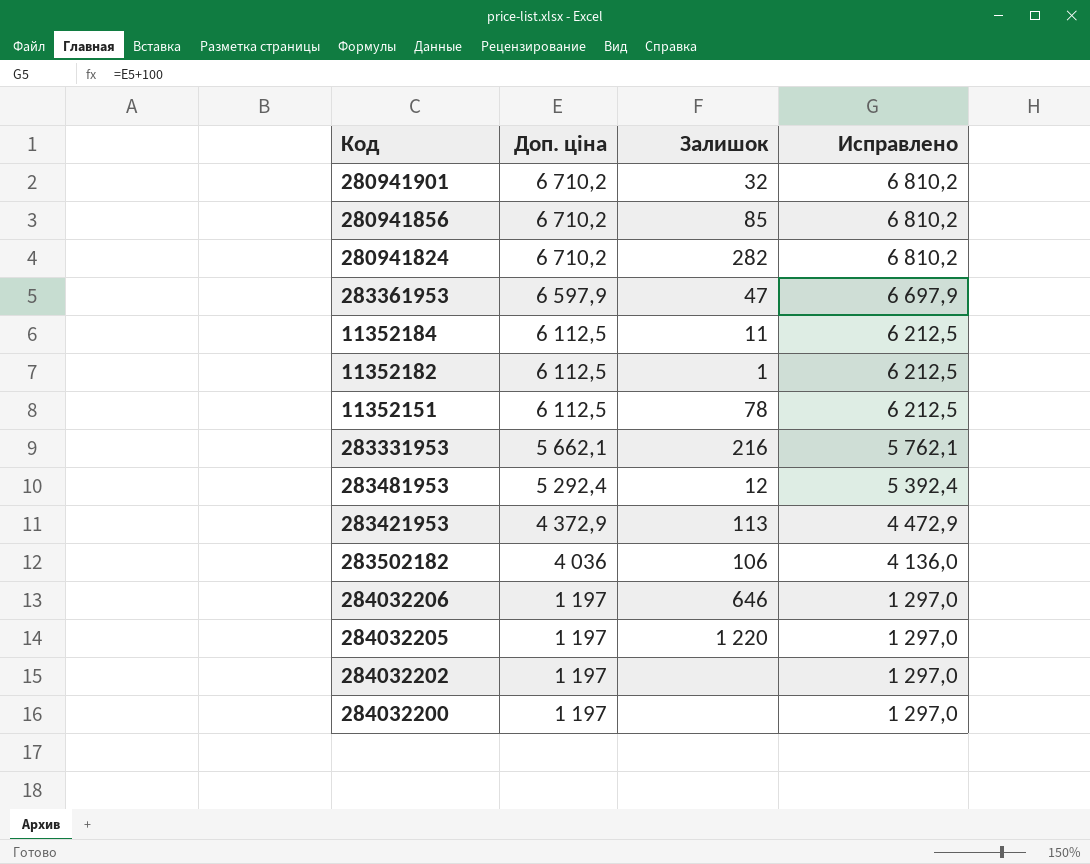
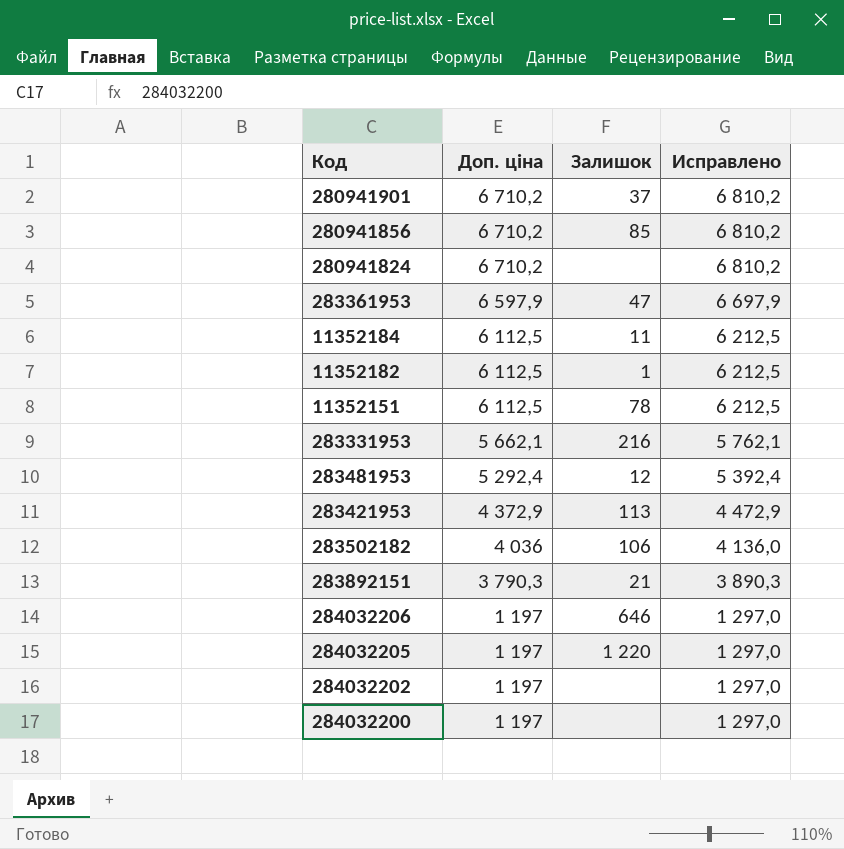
280941901 | Залишок: 32 -> 37
280941824 | Залишок: 282 -> none
row 283892151: none -> 3 790,3 | 21 | 3 890,3

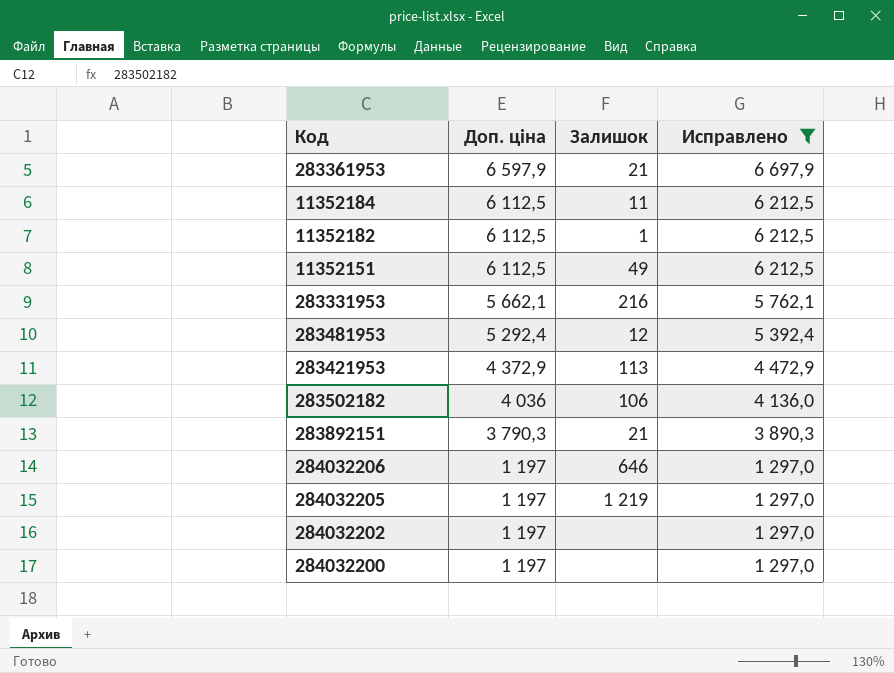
filter: none -> Исправлено != 6 810,2
283361953 | Залишок: 47 -> 21
11352151 | Залишок: 78 -> 49
284032205 | Залишок: 1 220 -> 1 219

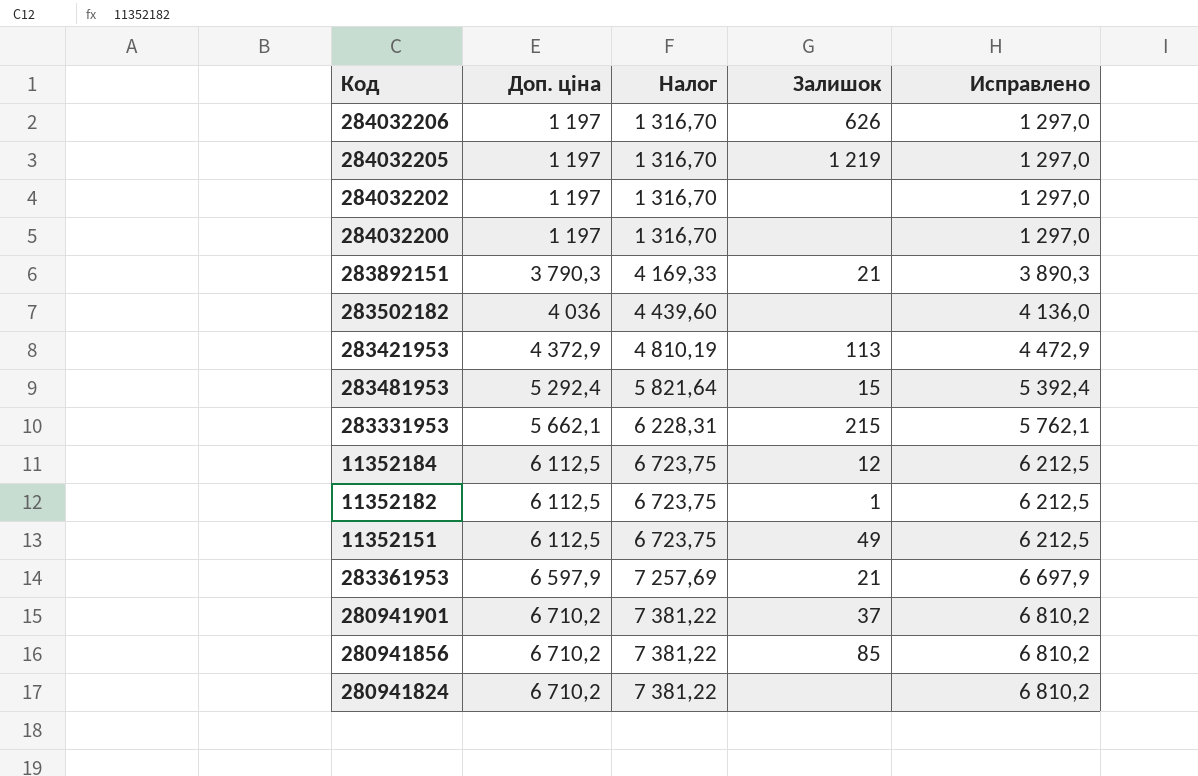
filter: Исправлено != 6 810,2 -> none
row order: Доп. ціна descending -> Доп. ціна ascending
column Налог | formula: none -> [Доп. ціна] * 1,1
284032206 | Залишок: 646 -> 626
283502182 | Залишок: 106 -> none
283481953 | Залишок: 12 -> 15
283331953 | Залишок: 216 -> 215
11352184 | Залишок: 11 -> 12

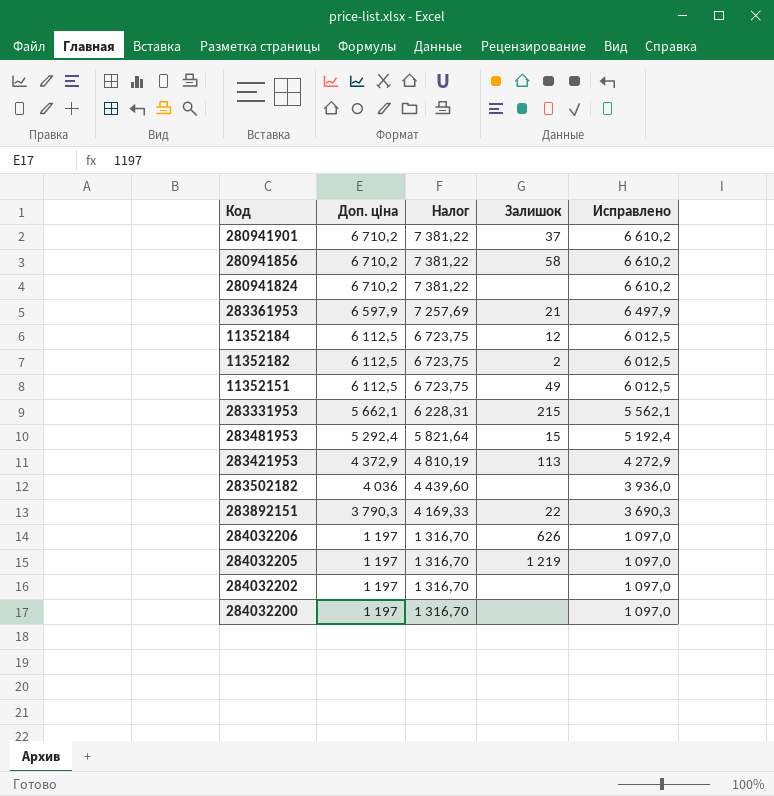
row order: Доп. ціна ascending -> Доп. ціна descending
column Исправлено | formula: [Доп. ціна] + 100 -> [Доп. ціна] - 100
280941856 | Залишок: 85 -> 58
11352182 | Залишок: 1 -> 2
283892151 | Залишок: 21 -> 22

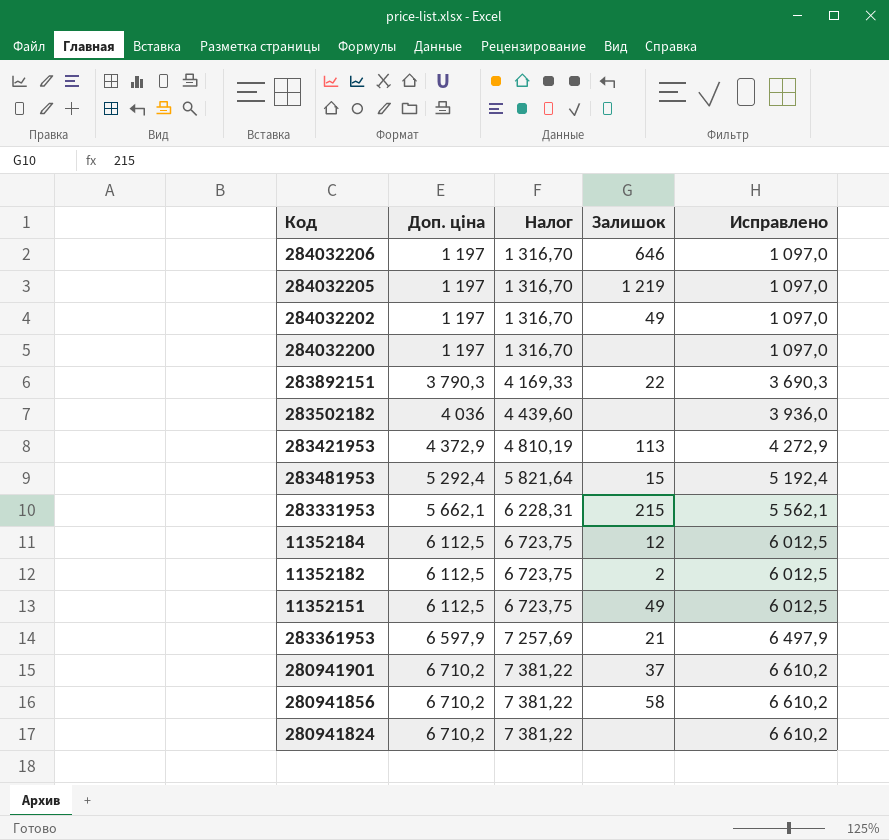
row order: Доп. ціна descending -> Доп. ціна ascending
284032206 | Залишок: 626 -> 646
284032202 | Залишок: none -> 49

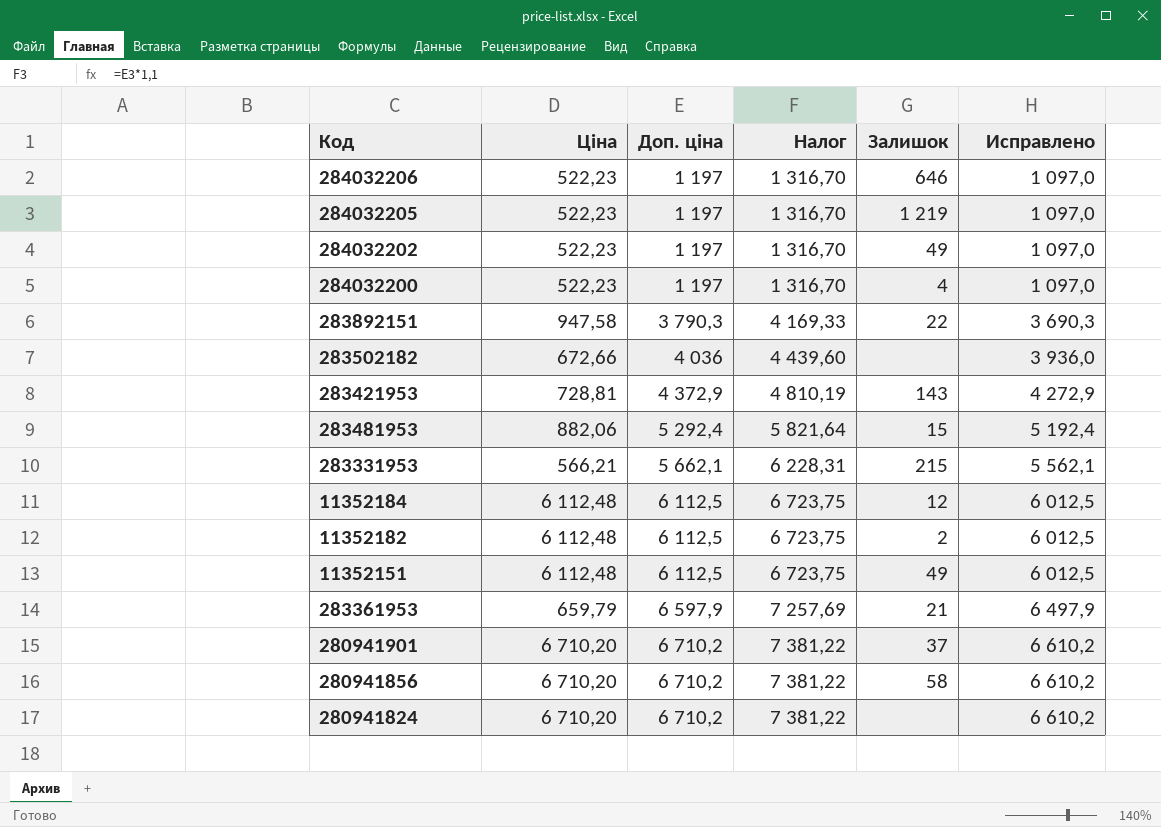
column Ціна | position: none -> 2
284032200 | Залишок: none -> 4
283421953 | Залишок: 113 -> 143

